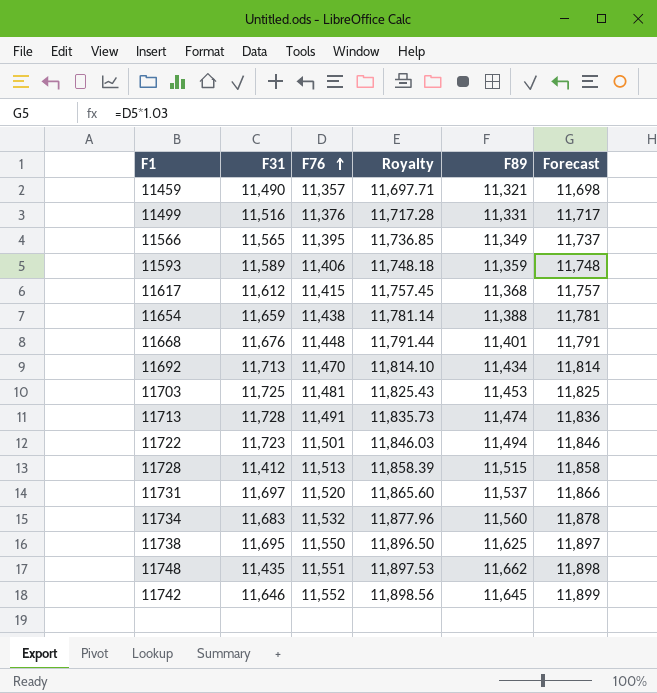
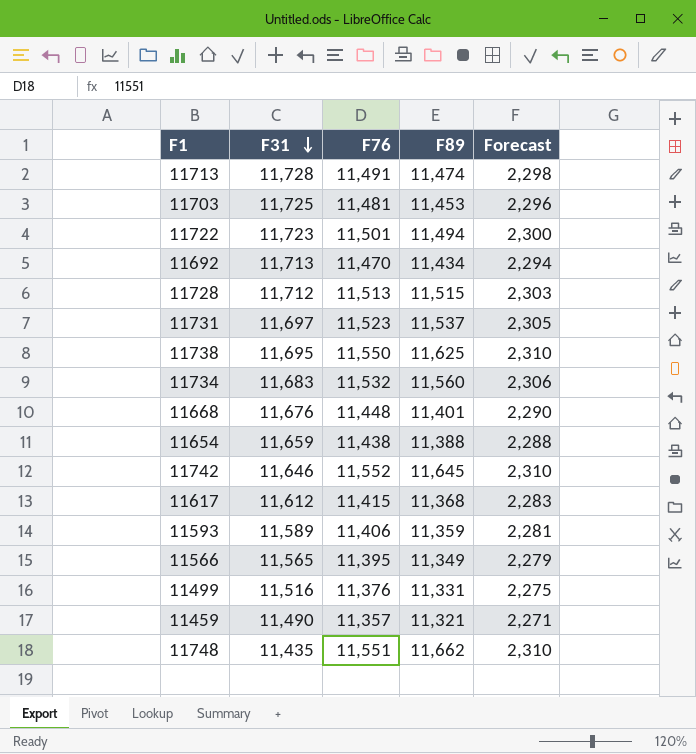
row order: F76 ascending -> F31 descending
column Royalty | formula: [F76] * 1.03 -> none
column Forecast | formula: [F76] * 1.03 -> [F76] * 0.2
11728 | F31: 11,412 -> 11,712
11731 | F76: 11,520 -> 11,523

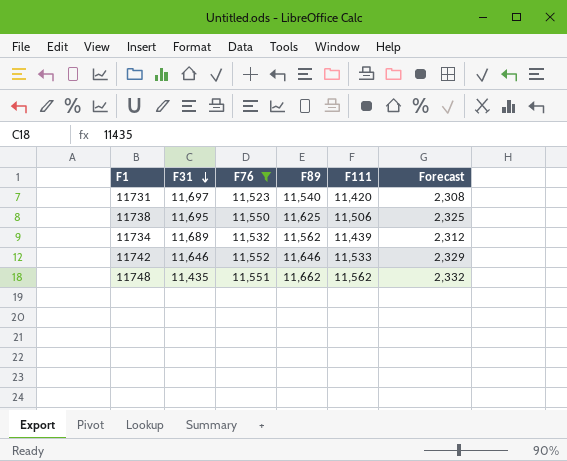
filter: none -> F76 >= 11,523
column F111 | position: none -> 5
column Forecast | formula: [F76] * 0.2 -> [F89] * 0.2
11731 | F89: 11,537 -> 11,540
11734 | F31: 11,683 -> 11,689
11734 | F89: 11,560 -> 11,562
11742 | F89: 11,645 -> 11,646

